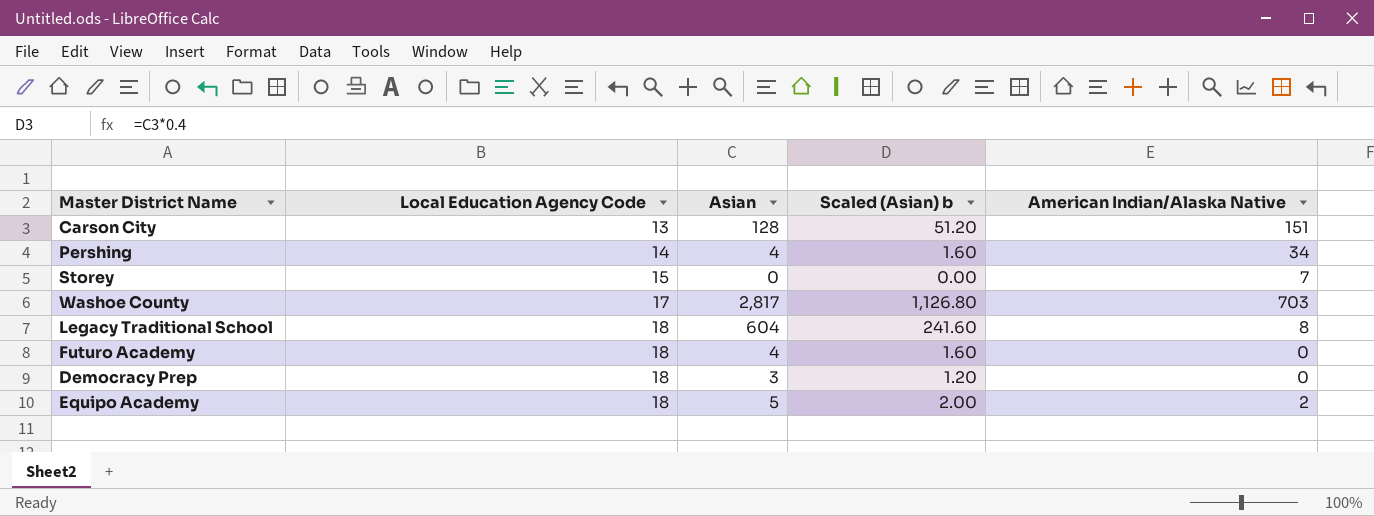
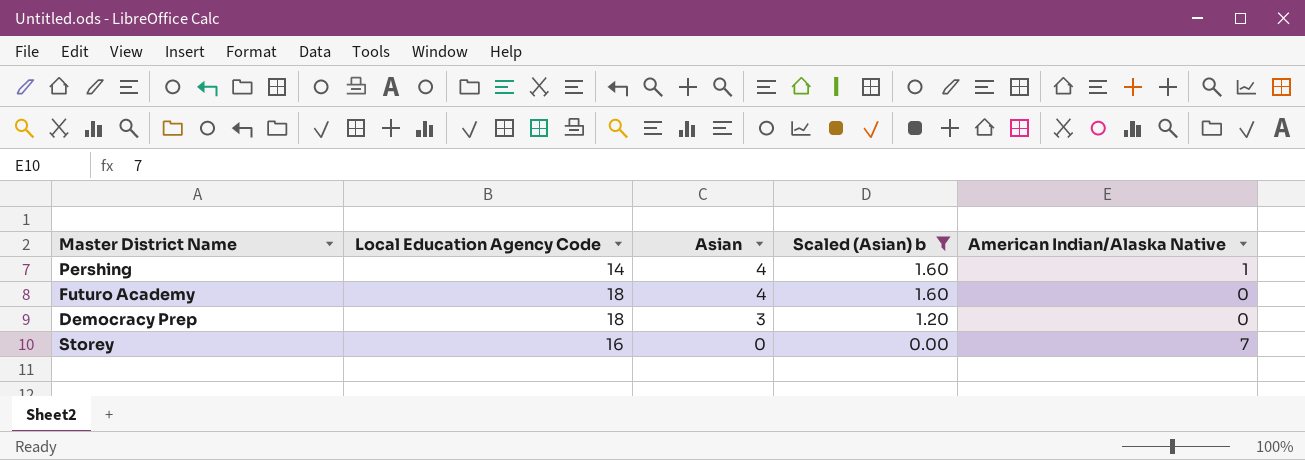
filter: none -> Scaled (Asian) b <= 1.60
row order: Local Education Agency Code ascending -> Asian descending
Pershing | American Indian/Alaska Native: 34 -> 1
Storey | Local Education Agency Code: 15 -> 16

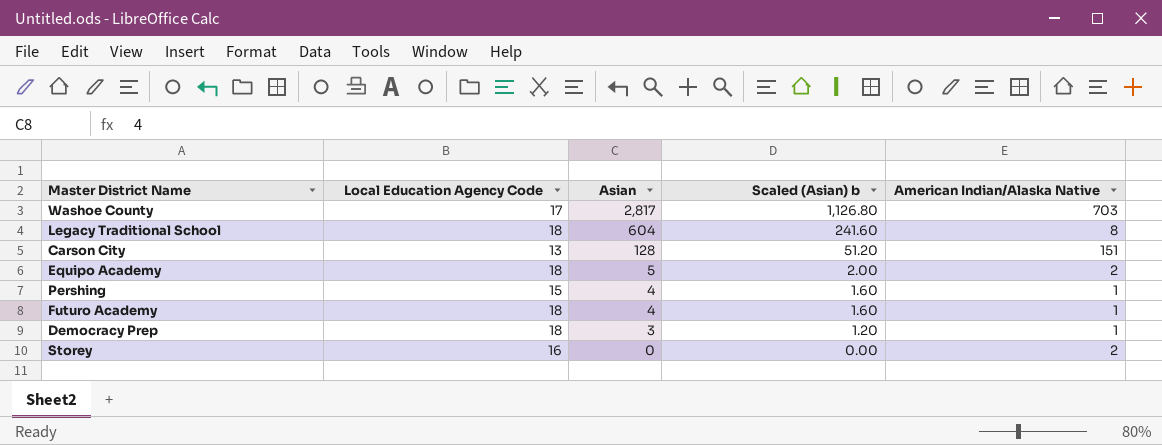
filter: Scaled (Asian) b <= 1.60 -> none
Pershing | Local Education Agency Code: 14 -> 15
Futuro Academy | American Indian/Alaska Native: 0 -> 1
Democracy Prep | American Indian/Alaska Native: 0 -> 1
Storey | American Indian/Alaska Native: 7 -> 2

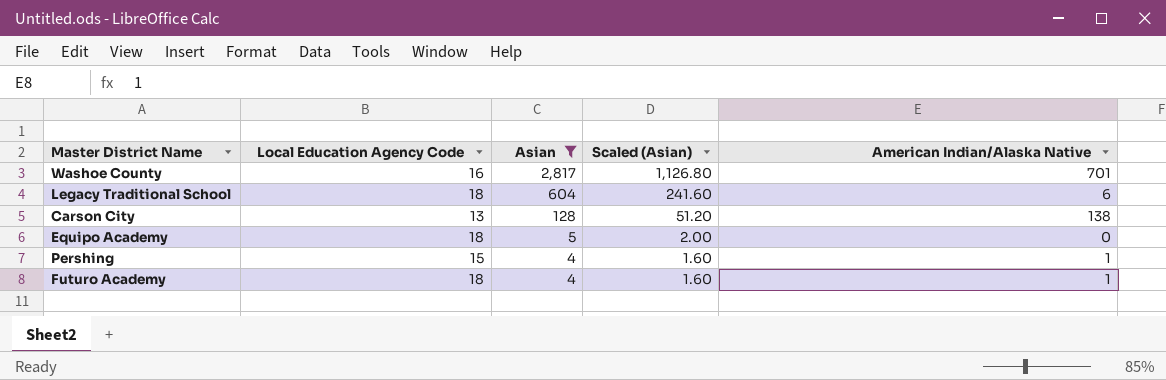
filter: none -> Asian >= 4
column name: Scaled (Asian) b -> Scaled (Asian)
Washoe County | Local Education Agency Code: 17 -> 16
Washoe County | American Indian/Alaska Native: 703 -> 701
Legacy Traditional School | American Indian/Alaska Native: 8 -> 6
Carson City | American Indian/Alaska Native: 151 -> 138
Equipo Academy | American Indian/Alaska Native: 2 -> 0

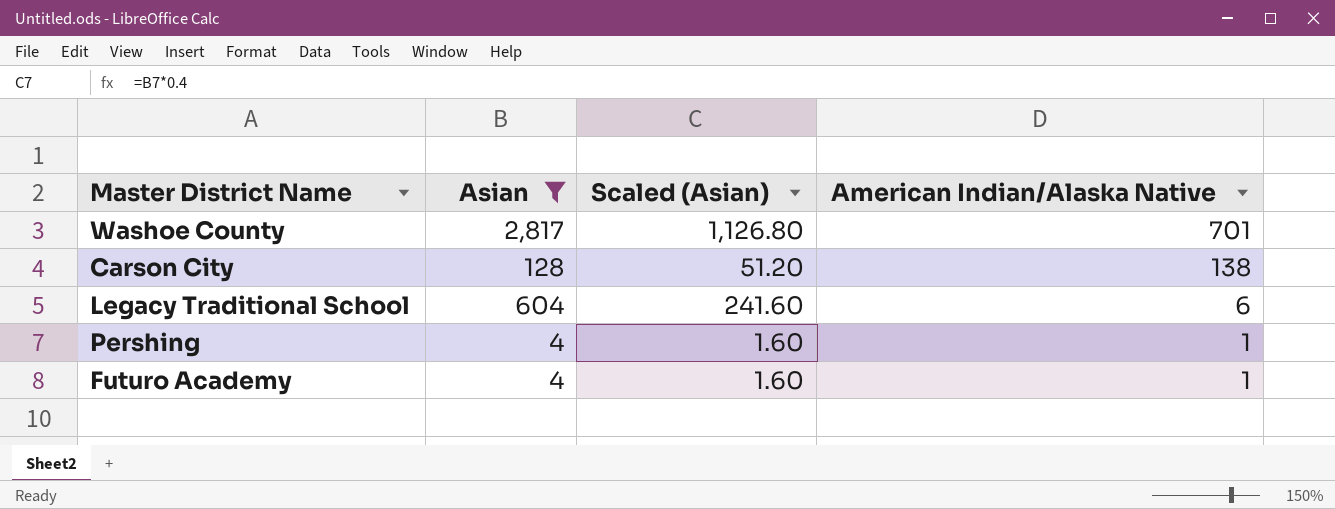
row order: Asian descending -> American Indian/Alaska Native descending
column Local Education Agency Code | position: 2 -> none
row Equipo Academy: 18 | 5 | 2.00 | 0 -> none

